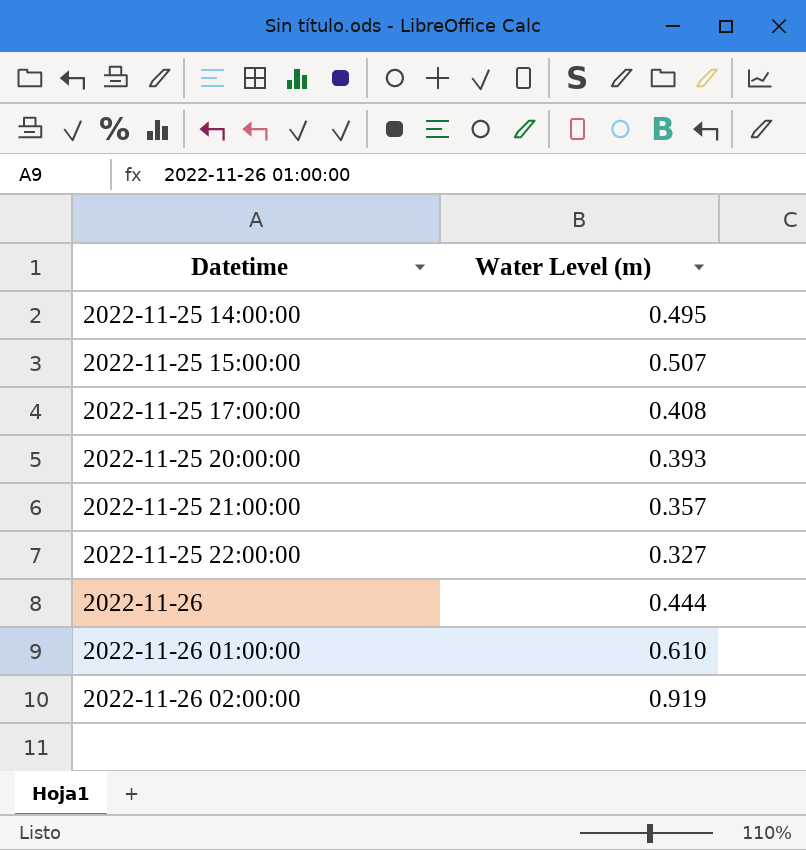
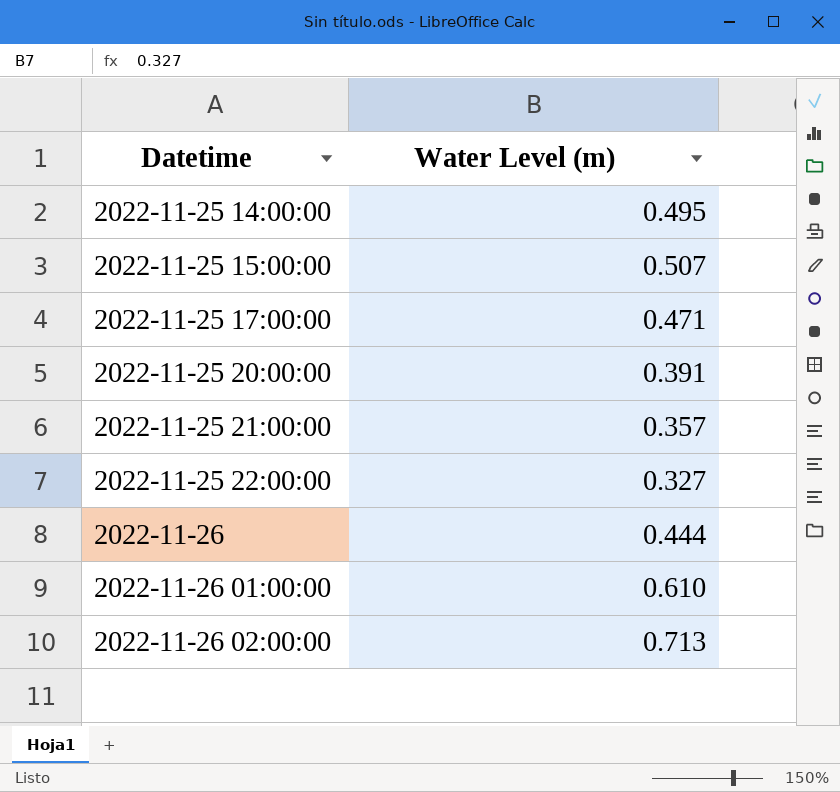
2022-11-25 17:00:00 | Water Level (m): 0.408 -> 0.471
2022-11-25 20:00:00 | Water Level (m): 0.393 -> 0.391
2022-11-26 02:00:00 | Water Level (m): 0.919 -> 0.713

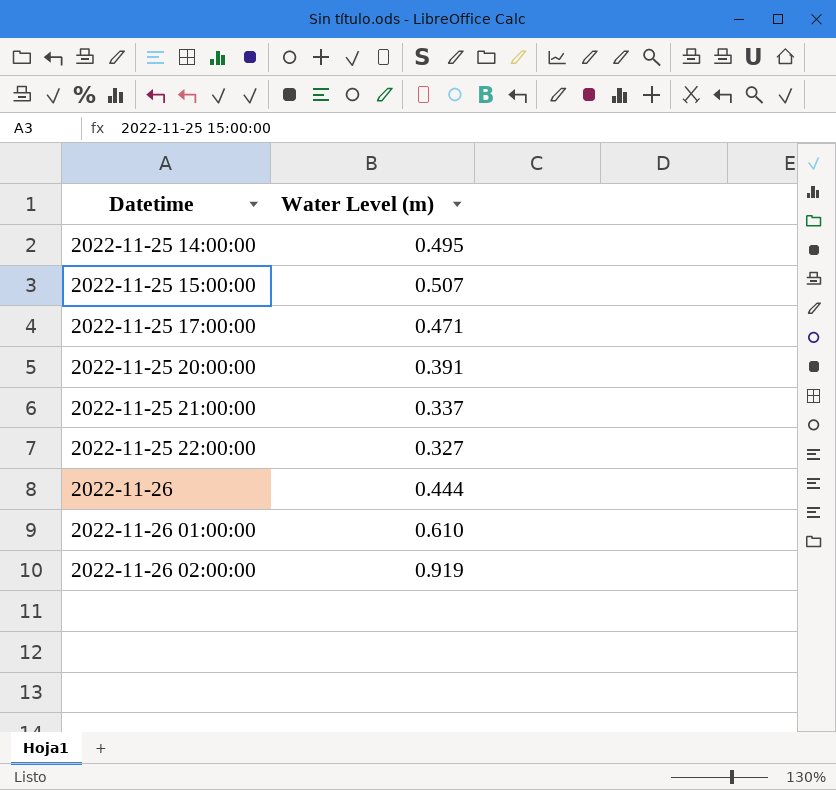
2022-11-25 21:00:00 | Water Level (m): 0.357 -> 0.337
2022-11-26 02:00:00 | Water Level (m): 0.713 -> 0.919

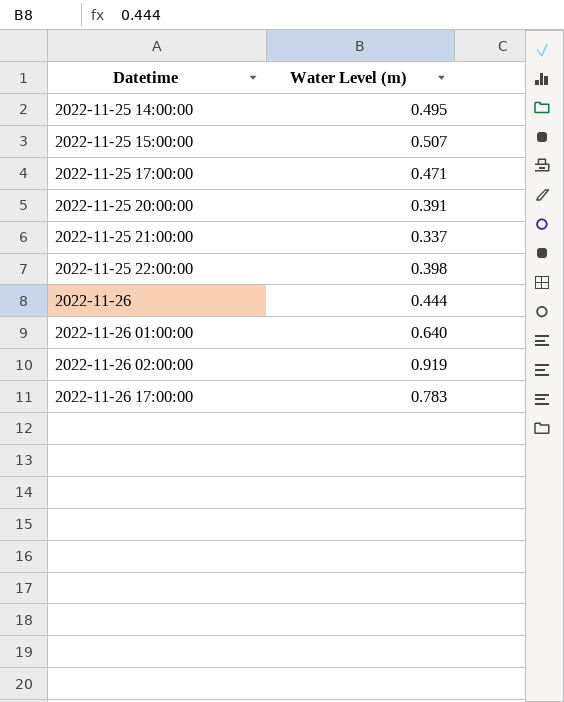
2022-11-25 22:00:00 | Water Level (m): 0.327 -> 0.398
2022-11-26 01:00:00 | Water Level (m): 0.610 -> 0.640
row 2022-11-26 17:00:00: none -> 0.783

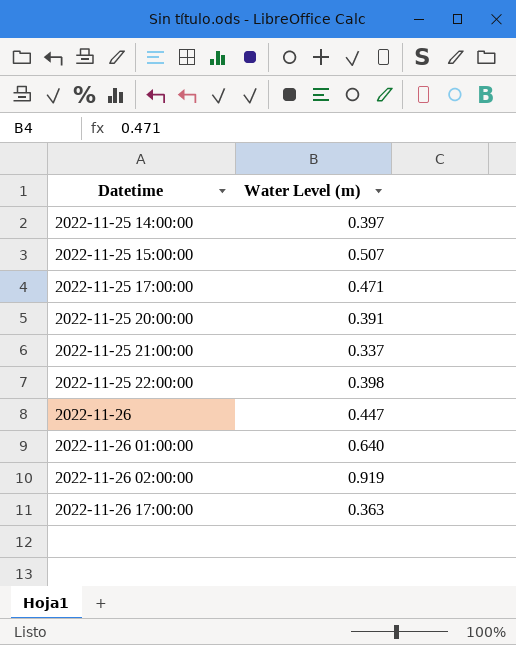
2022-11-25 14:00:00 | Water Level (m): 0.495 -> 0.397
2022-11-26 | Water Level (m): 0.444 -> 0.447
2022-11-26 17:00:00 | Water Level (m): 0.783 -> 0.363

